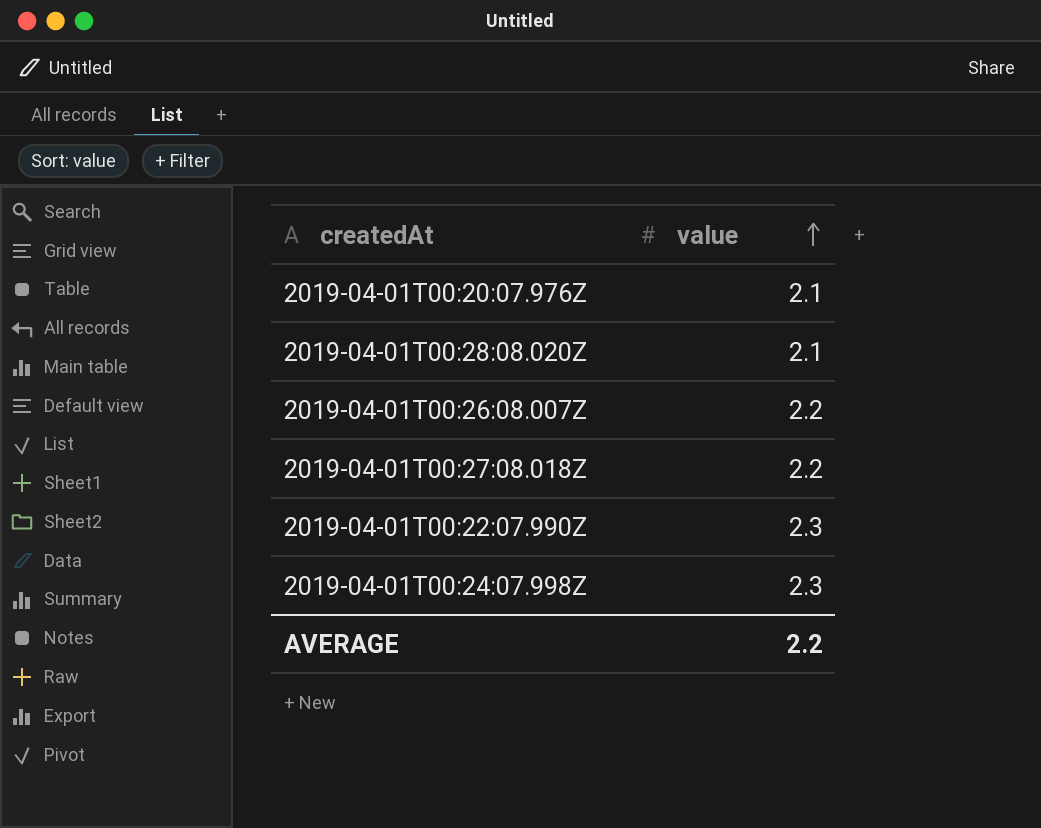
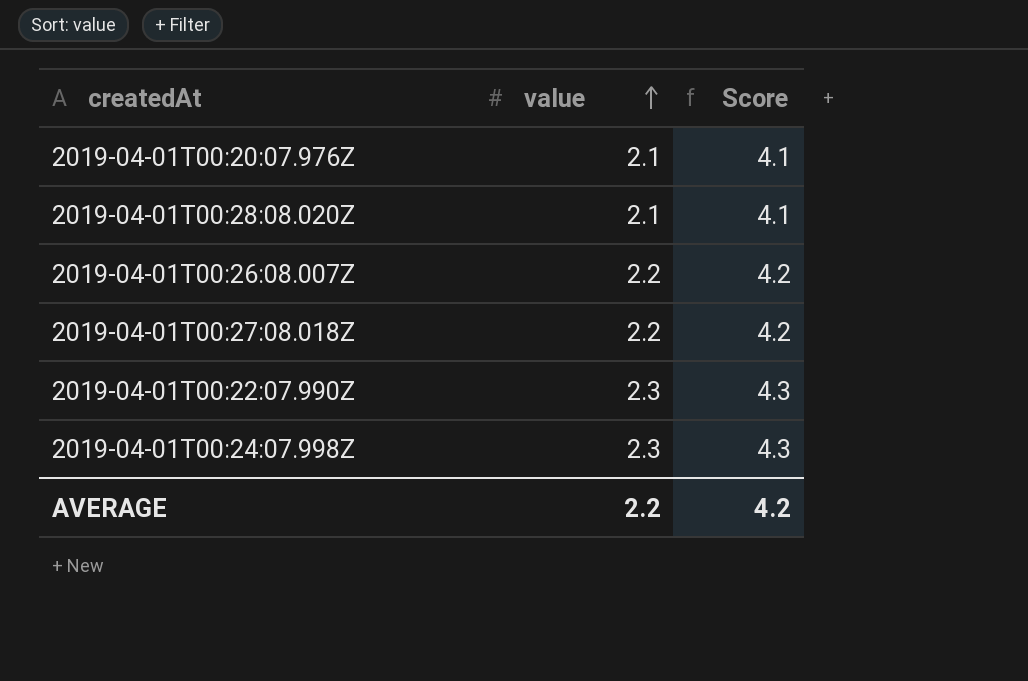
column Score | formula: none -> [value] + 2

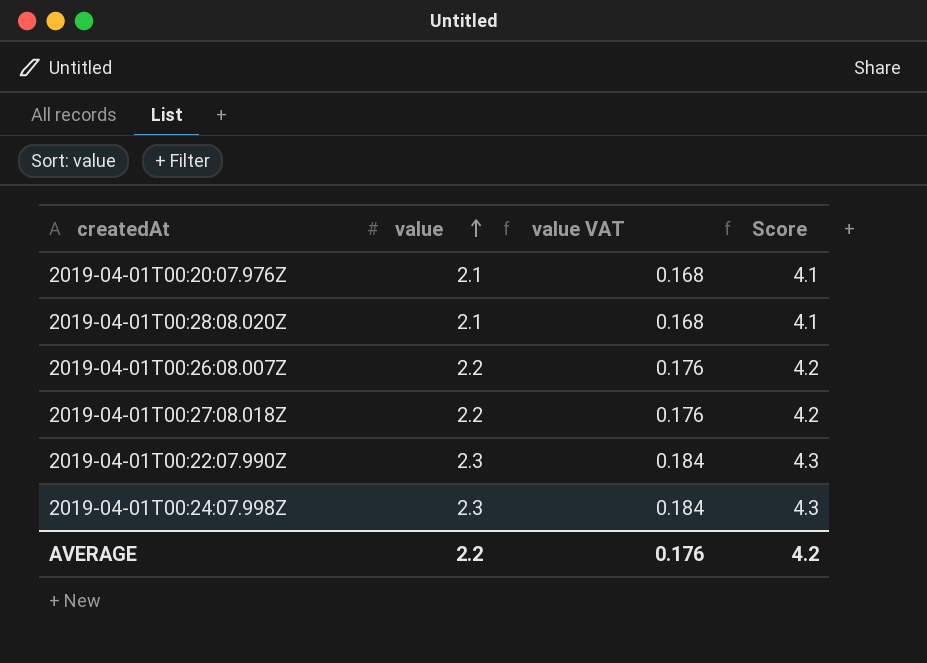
column value VAT | formula: none -> [value] * 0.08

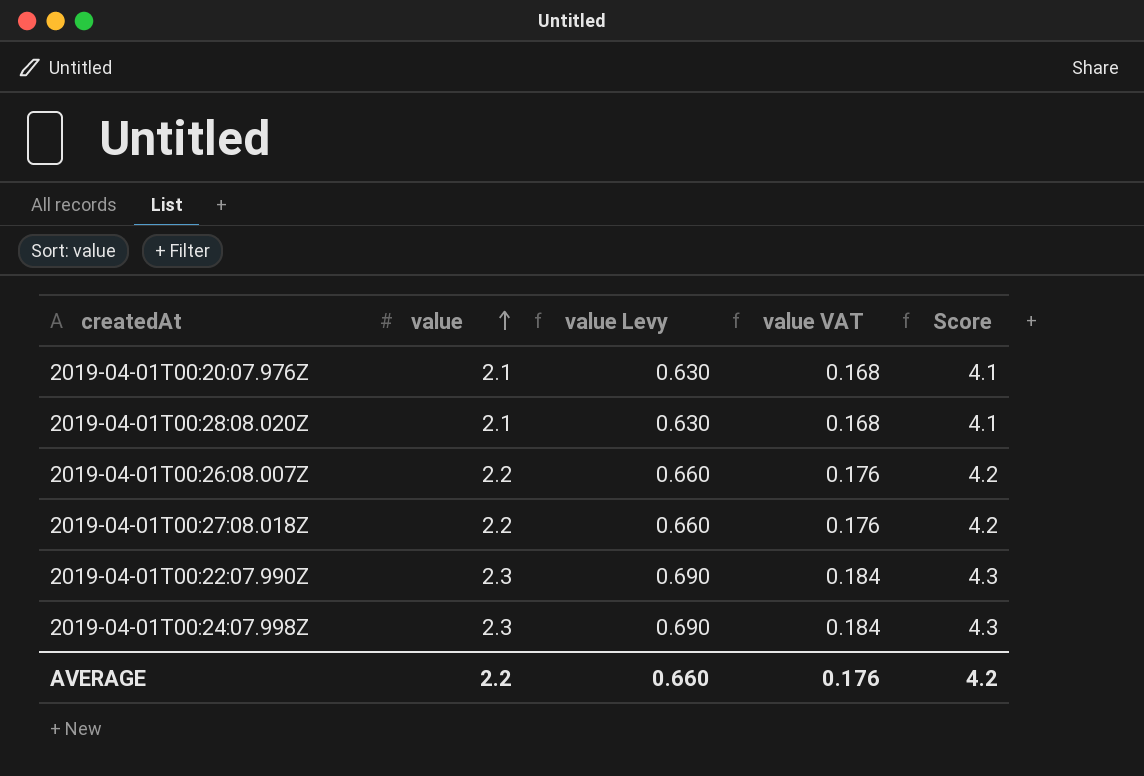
column value Levy | formula: none -> [value] * 0.3

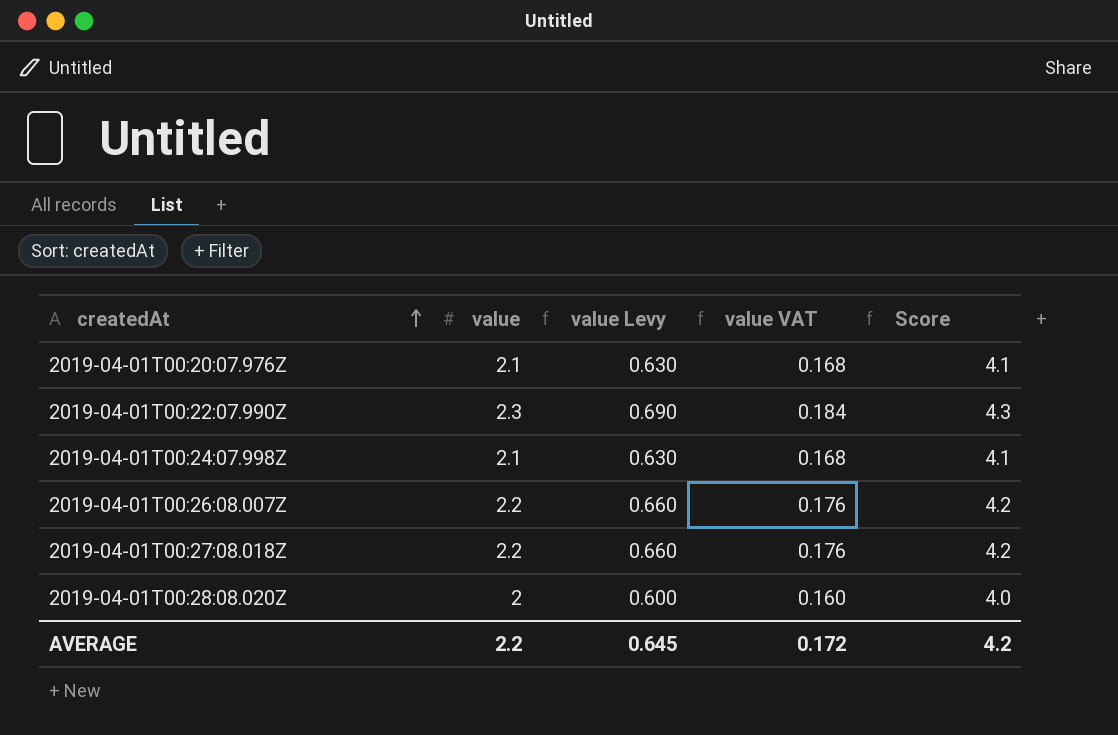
row order: value ascending -> createdAt ascending
2019-04-01T00:24:07.998Z | value: 2.3 -> 2.1
2019-04-01T00:24:07.998Z | value Levy: 0.690 -> 0.630
2019-04-01T00:24:07.998Z | value VAT: 0.184 -> 0.168
2019-04-01T00:24:07.998Z | Score: 4.3 -> 4.1
2019-04-01T00:28:08.020Z | value: 2.1 -> 2
2019-04-01T00:28:08.020Z | value Levy: 0.630 -> 0.600
2019-04-01T00:28:08.020Z | value VAT: 0.168 -> 0.160
2019-04-01T00:28:08.020Z | Score: 4.1 -> 4.0
AVERAGE | value Levy: 0.660 -> 0.645
AVERAGE | value VAT: 0.176 -> 0.172

